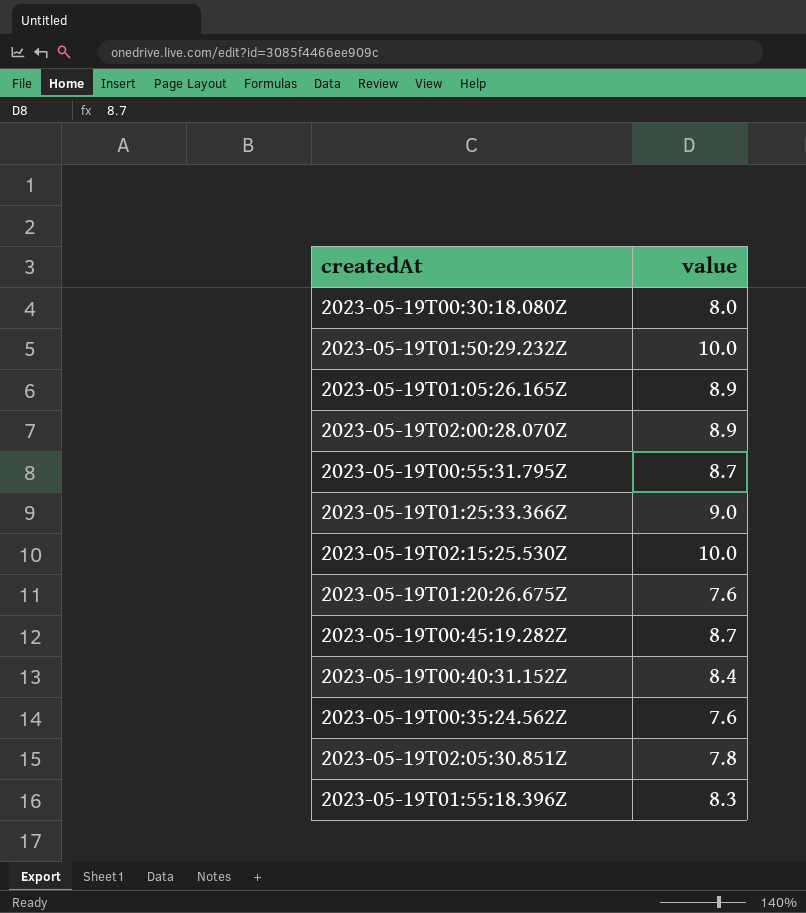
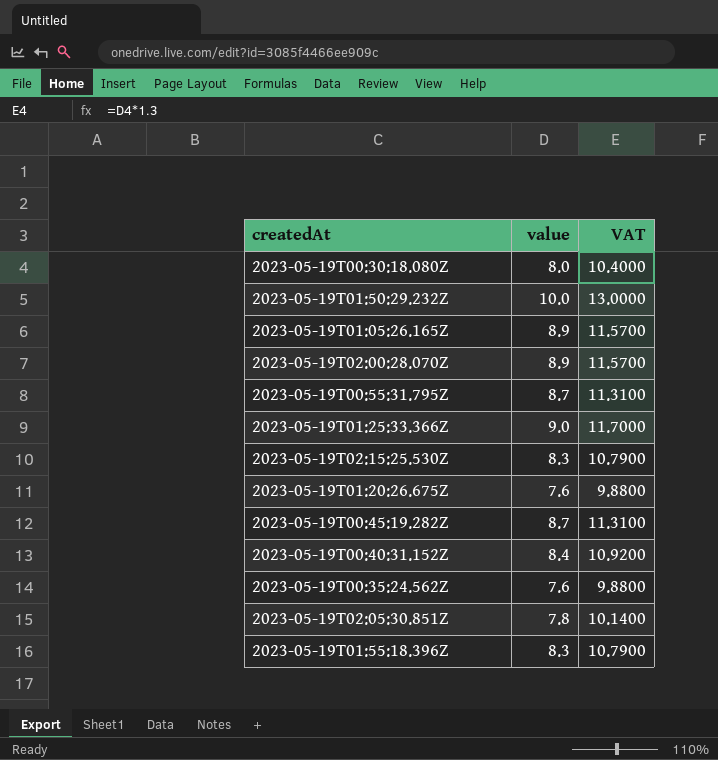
column VAT | formula: none -> [value] * 1.3
2023-05-19T02:15:25.530Z | value: 10.0 -> 8.3

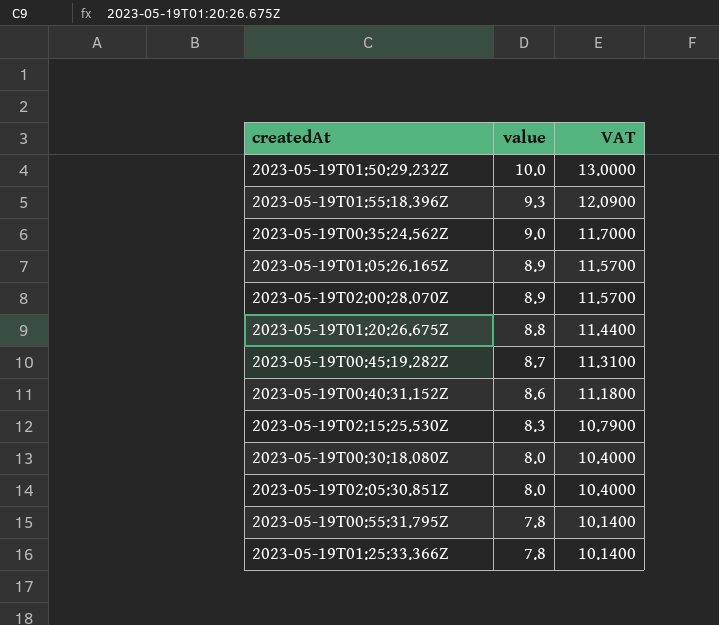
row order: none -> value descending
2023-05-19T01:55:18.396Z | value: 8.3 -> 9.3
2023-05-19T01:55:18.396Z | VAT: 10.7900 -> 12.0900
2023-05-19T00:35:24.562Z | value: 7.6 -> 9.0
2023-05-19T00:35:24.562Z | VAT: 9.8800 -> 11.7000
2023-05-19T01:20:26.675Z | value: 7.6 -> 8.8
2023-05-19T01:20:26.675Z | VAT: 9.8800 -> 11.4400
2023-05-19T00:40:31.152Z | value: 8.4 -> 8.6
2023-05-19T00:40:31.152Z | VAT: 10.9200 -> 11.1800
2023-05-19T02:05:30.851Z | value: 7.8 -> 8.0
2023-05-19T02:05:30.851Z | VAT: 10.1400 -> 10.4000
2023-05-19T00:55:31.795Z | value: 8.7 -> 7.8
2023-05-19T00:55:31.795Z | VAT: 11.3100 -> 10.1400
2023-05-19T01:25:33.366Z | value: 9.0 -> 7.8
2023-05-19T01:25:33.366Z | VAT: 11.7000 -> 10.1400

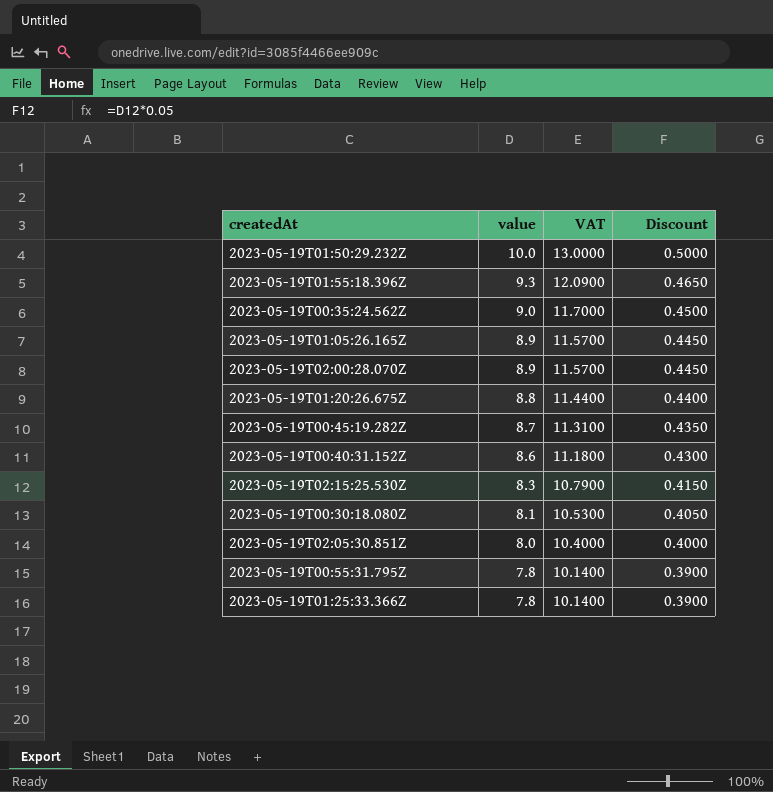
column Discount | formula: none -> [value] * 0.05
2023-05-19T00:30:18.080Z | value: 8.0 -> 8.1
2023-05-19T00:30:18.080Z | VAT: 10.4000 -> 10.5300

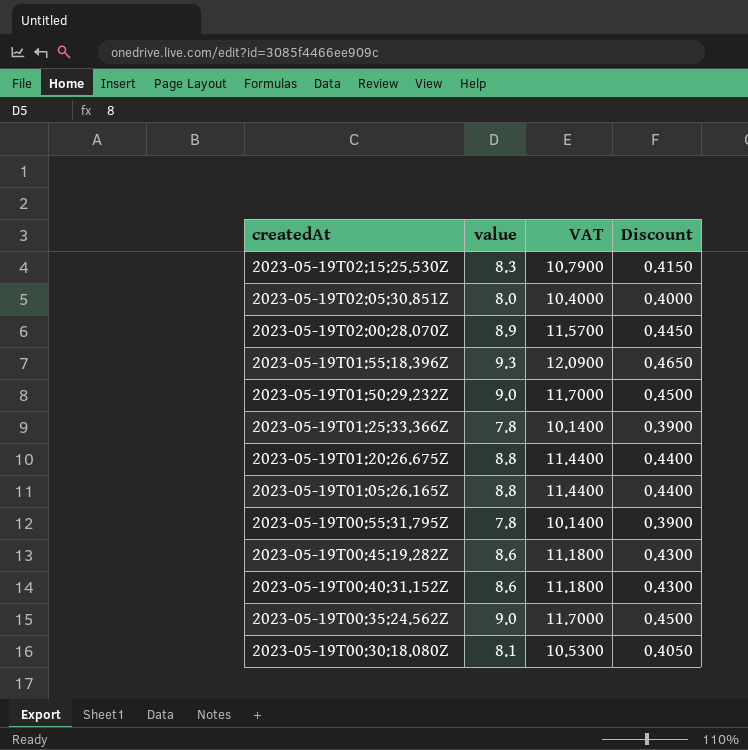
row order: value descending -> createdAt descending
2023-05-19T01:50:29.232Z | value: 10.0 -> 9.0
2023-05-19T01:50:29.232Z | VAT: 13.0000 -> 11.7000
2023-05-19T01:50:29.232Z | Discount: 0.5000 -> 0.4500
2023-05-19T01:05:26.165Z | value: 8.9 -> 8.8
2023-05-19T01:05:26.165Z | VAT: 11.5700 -> 11.4400
2023-05-19T01:05:26.165Z | Discount: 0.4450 -> 0.4400
2023-05-19T00:45:19.282Z | value: 8.7 -> 8.6
2023-05-19T00:45:19.282Z | VAT: 11.3100 -> 11.1800
2023-05-19T00:45:19.282Z | Discount: 0.4350 -> 0.4300

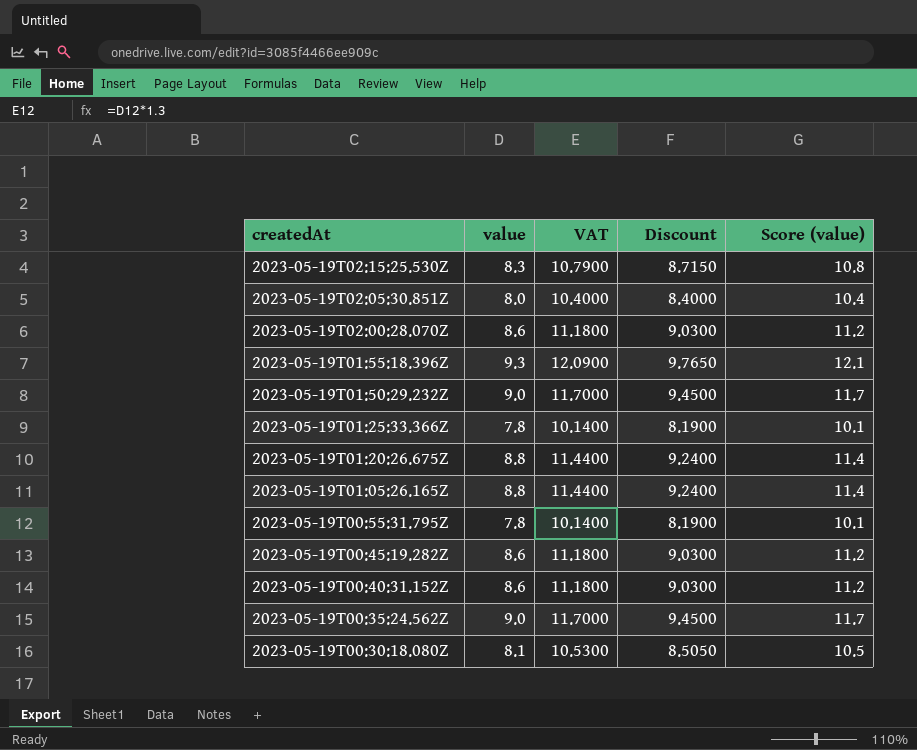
column Discount | formula: [value] * 0.05 -> [value] * 1.05
column Score (value) | formula: none -> [value] * 1.3
2023-05-19T02:00:28.070Z | value: 8.9 -> 8.6
2023-05-19T02:00:28.070Z | VAT: 11.5700 -> 11.1800

